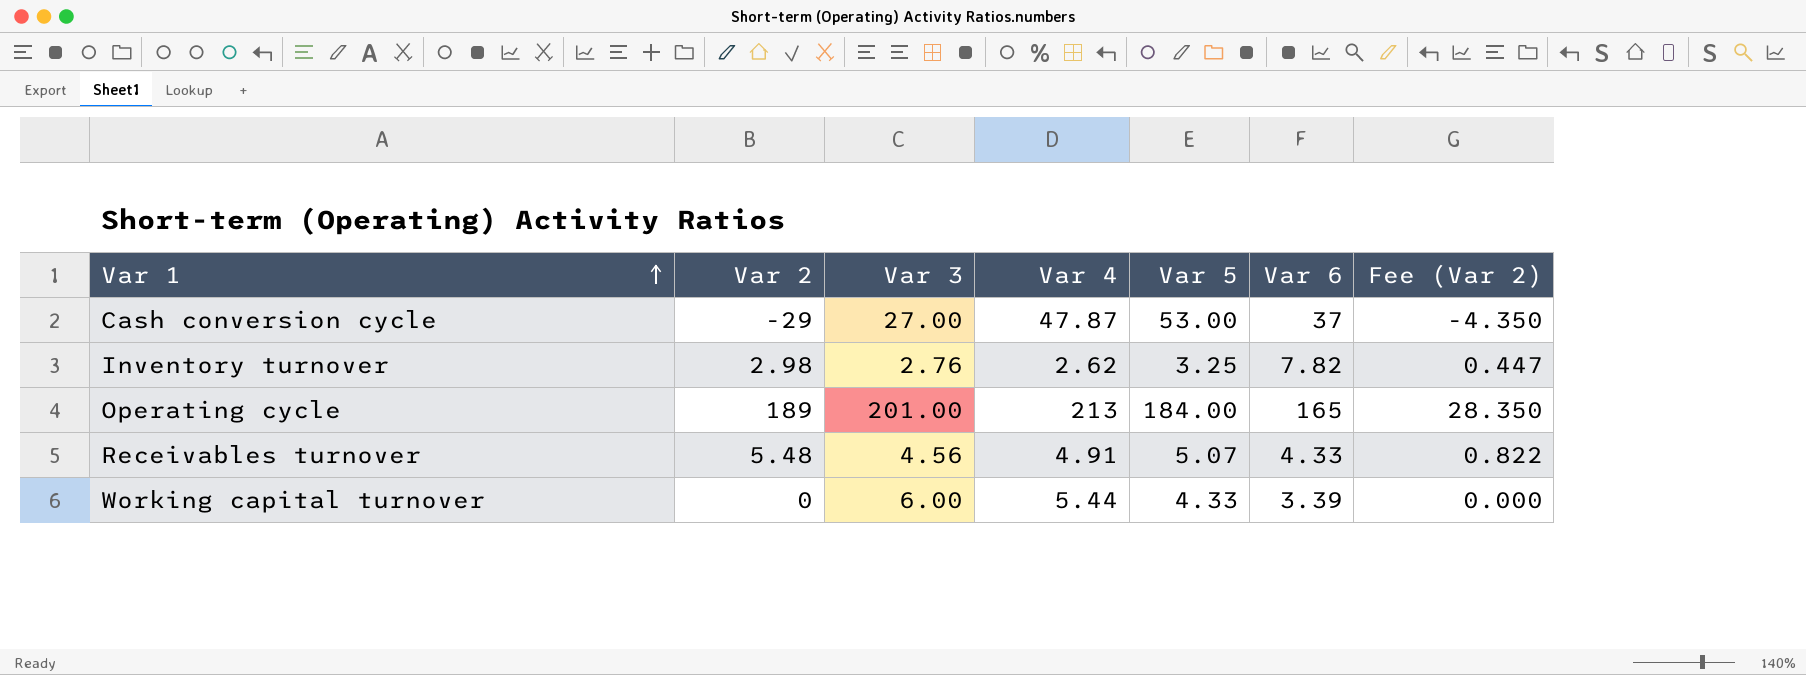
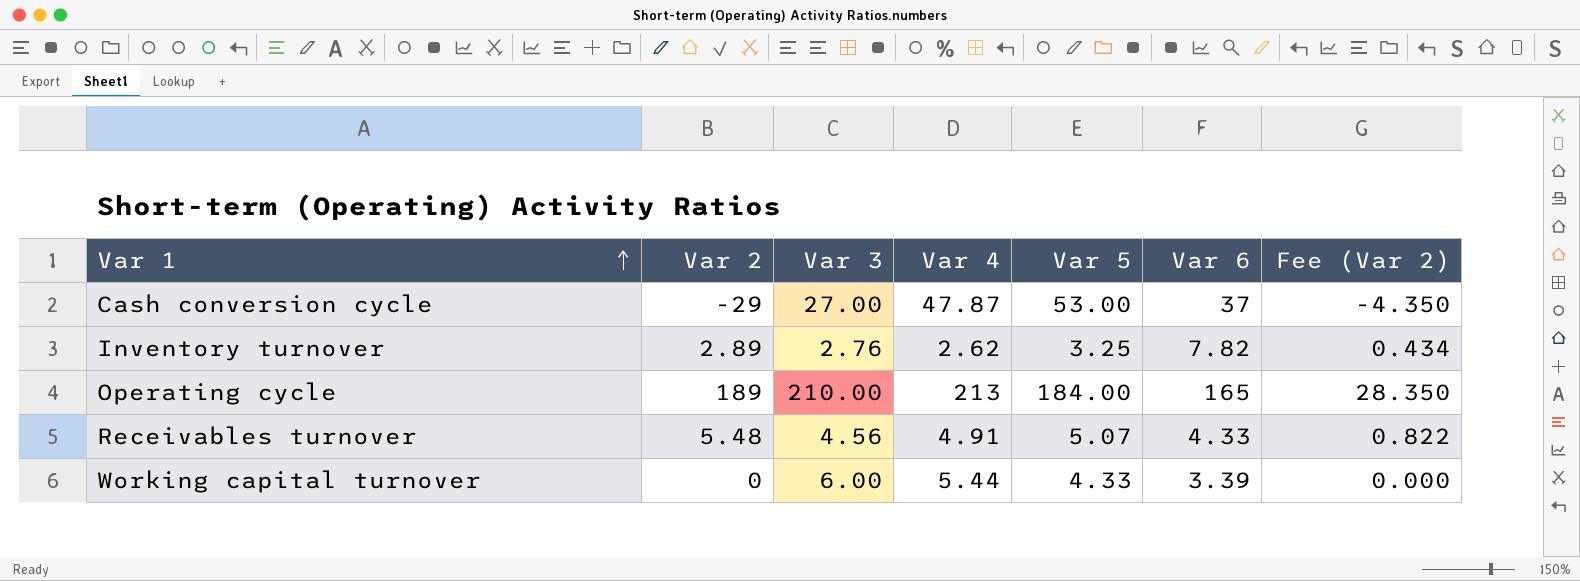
Inventory turnover | Var 2: 2.98 -> 2.89
Inventory turnover | Fee (Var 2): 0.447 -> 0.434
Operating cycle | Var 3: 201.00 -> 210.00

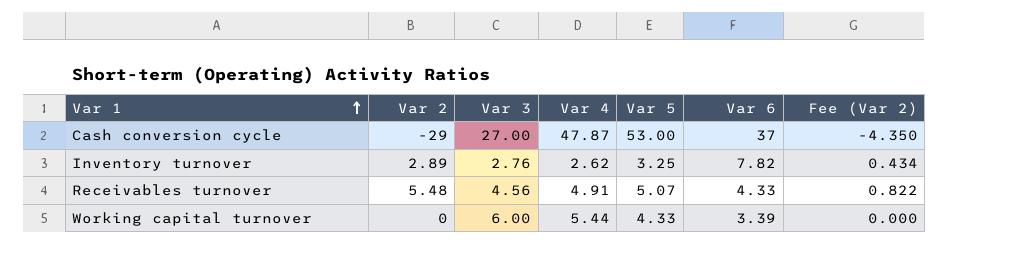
row Operating cycle: 189 | 210.00 | 213 | 184.00 | 165 | 28.350 -> none

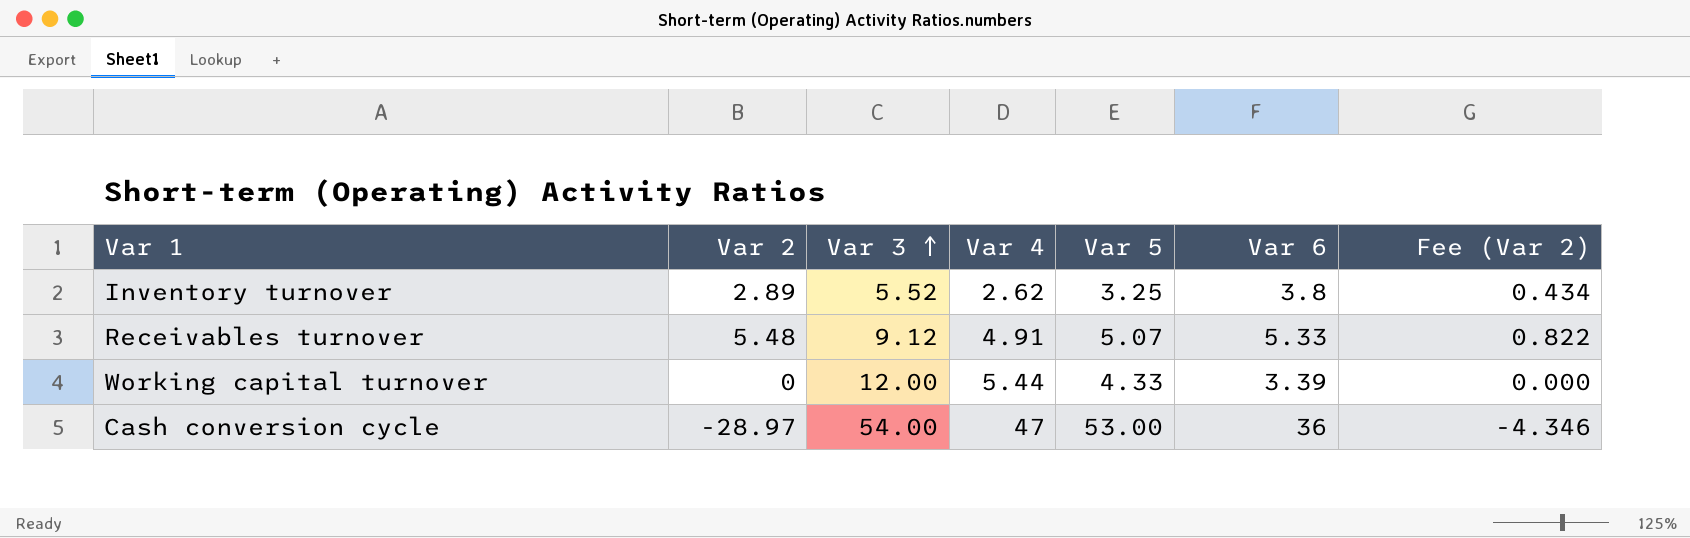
row order: Var 1 ascending -> Var 3 ascending
Inventory turnover | Var 3: 2.76 -> 5.52
Inventory turnover | Var 6: 7.82 -> 3.8
Receivables turnover | Var 3: 4.56 -> 9.12
Receivables turnover | Var 6: 4.33 -> 5.33
Working capital turnover | Var 3: 6.00 -> 12.00
Cash conversion cycle | Var 2: -29 -> -28.97
Cash conversion cycle | Var 3: 27.00 -> 54.00
Cash conversion cycle | Var 4: 47.87 -> 47
Cash conversion cycle | Var 6: 37 -> 36
Cash conversion cycle | Fee (Var 2): -4.350 -> -4.346

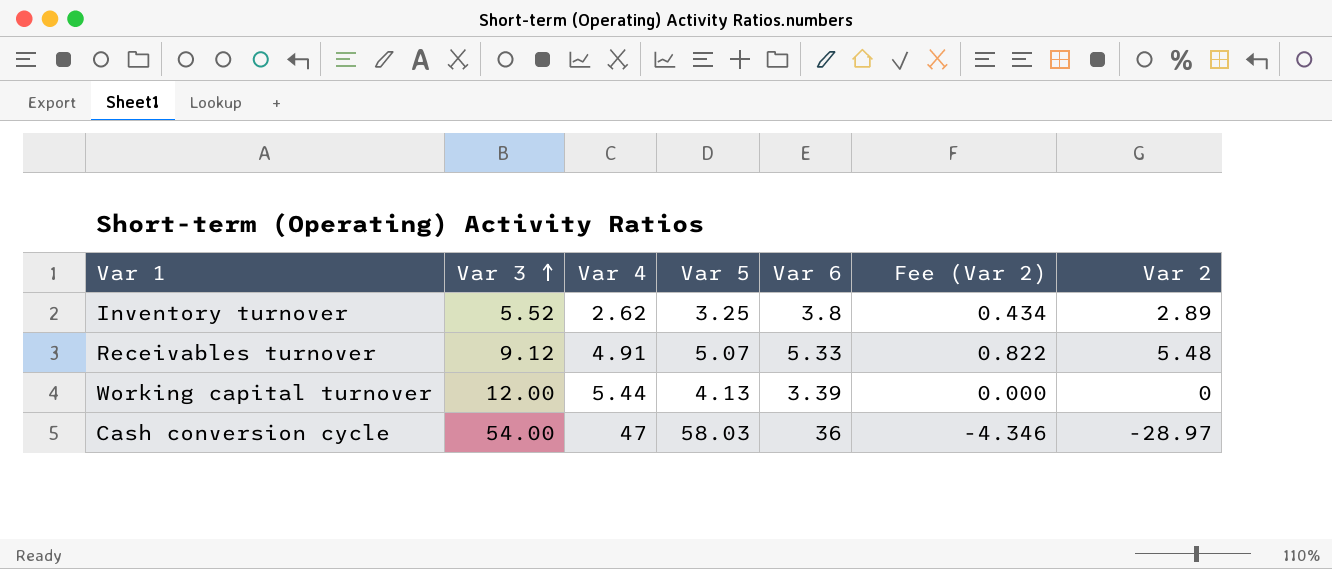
column Var 2 | position: 2 -> 7
Working capital turnover | Var 5: 4.33 -> 4.13
Cash conversion cycle | Var 5: 53.00 -> 58.03

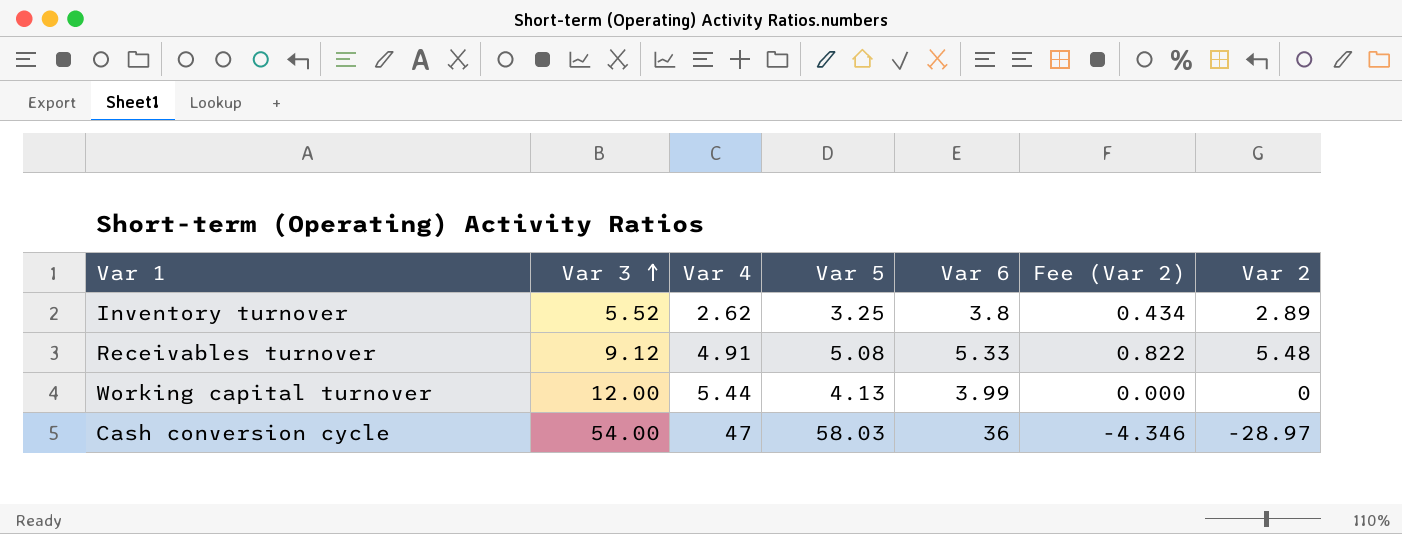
Receivables turnover | Var 5: 5.07 -> 5.08
Working capital turnover | Var 6: 3.39 -> 3.99

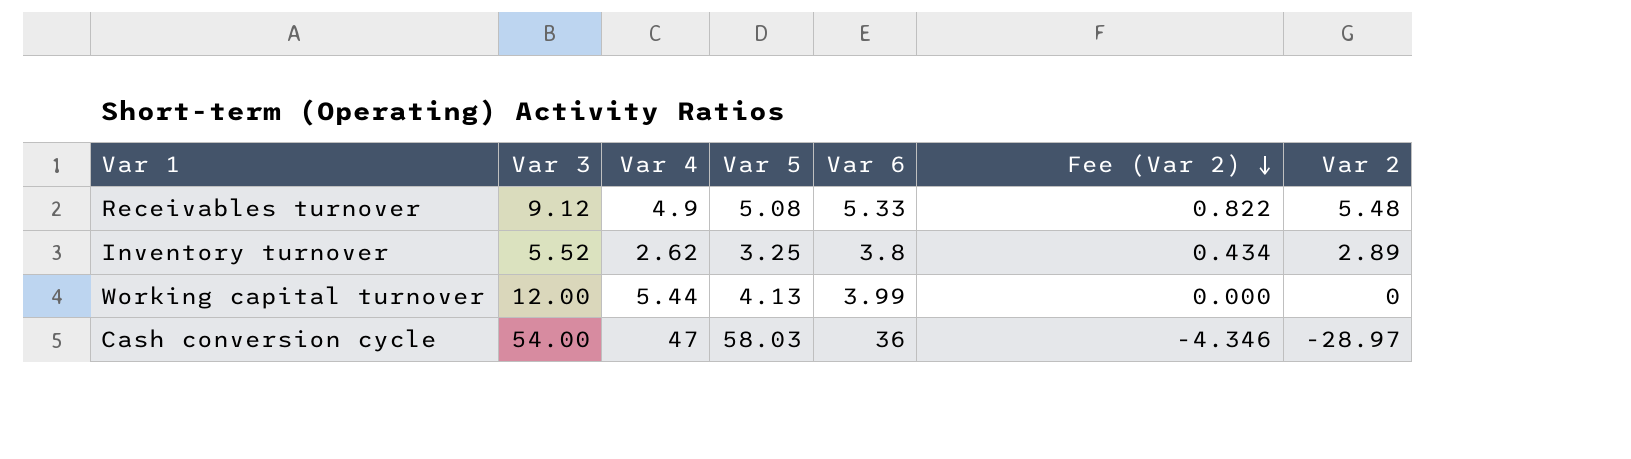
row order: Var 3 ascending -> Fee (Var 2) descending
Receivables turnover | Var 4: 4.91 -> 4.9

